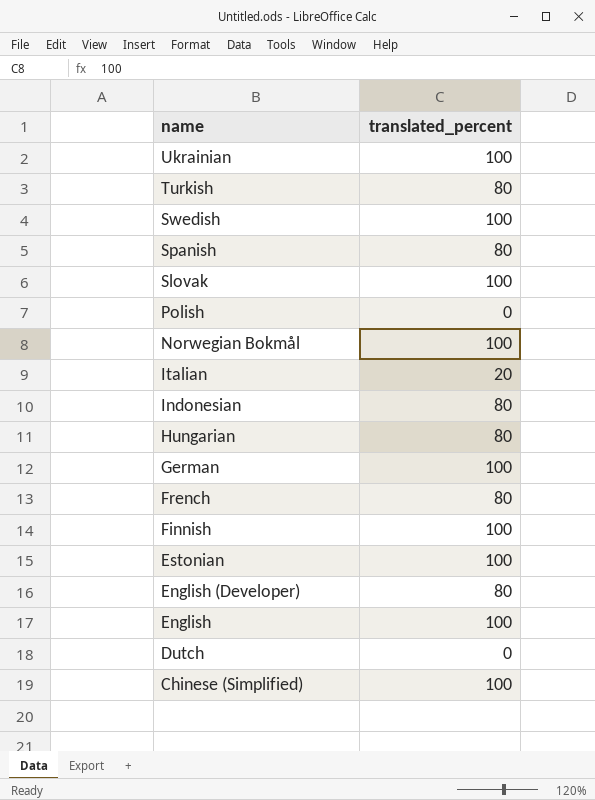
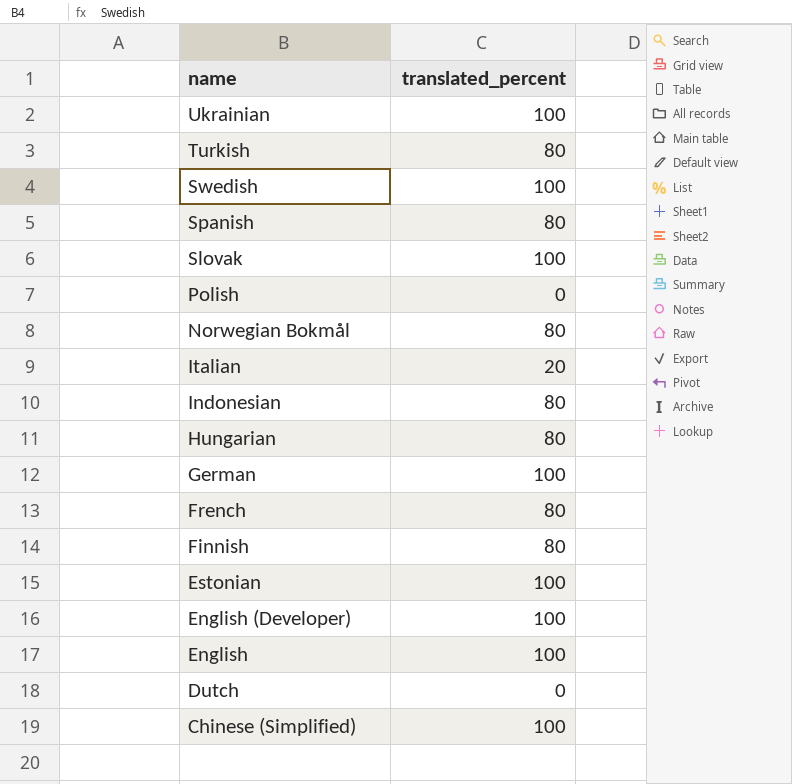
Norwegian Bokmål | translated_percent: 100 -> 80
Finnish | translated_percent: 100 -> 80
English (Developer) | translated_percent: 80 -> 100

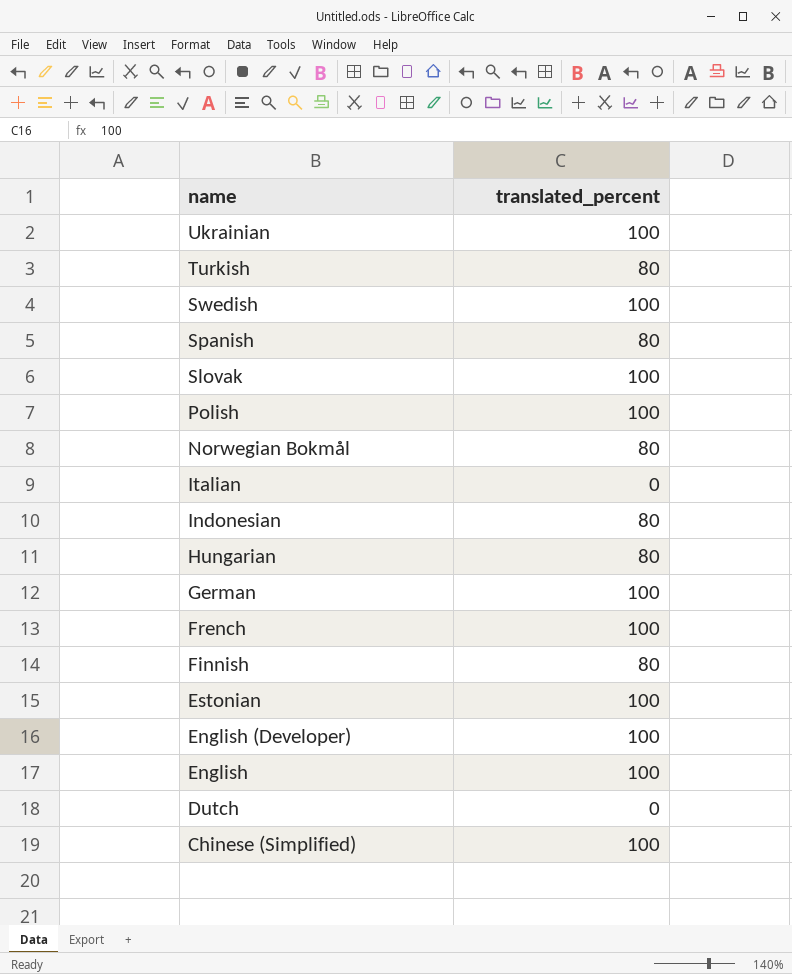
Polish | translated_percent: 0 -> 100
Italian | translated_percent: 20 -> 0
French | translated_percent: 80 -> 100

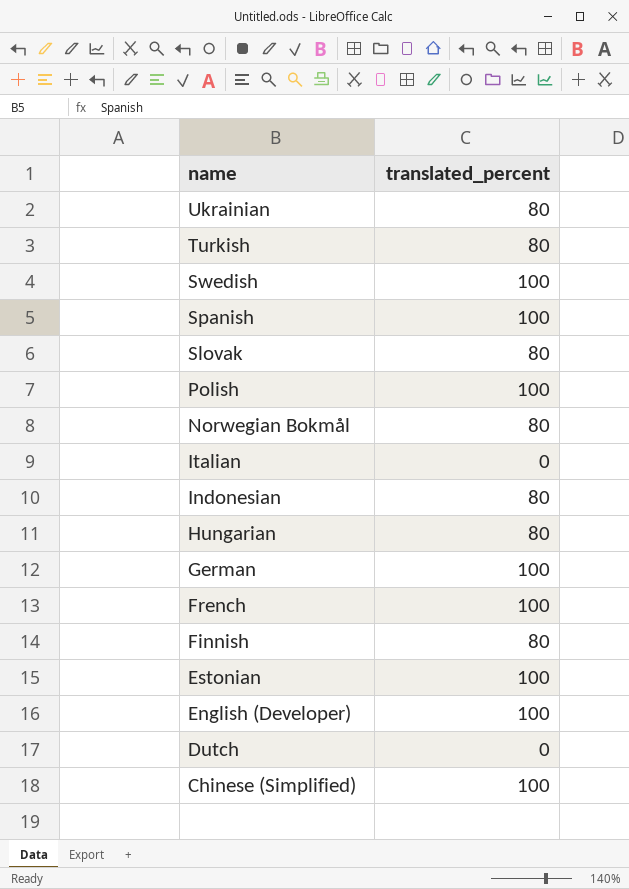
row English: 100 -> none
Ukrainian | translated_percent: 100 -> 80
Spanish | translated_percent: 80 -> 100
Slovak | translated_percent: 100 -> 80

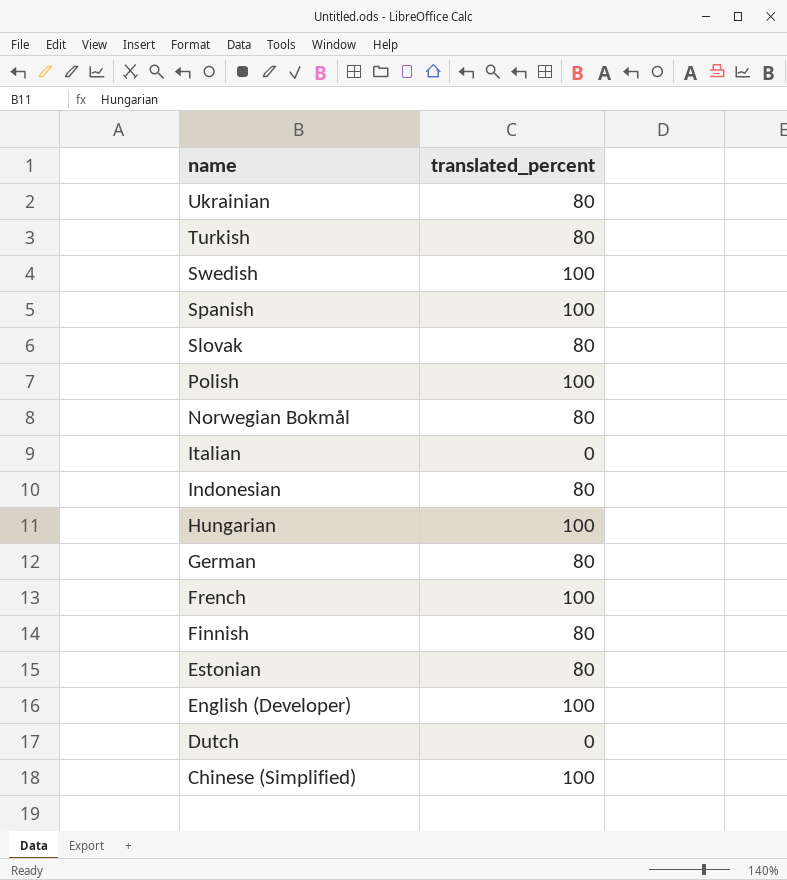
Hungarian | translated_percent: 80 -> 100
German | translated_percent: 100 -> 80
Estonian | translated_percent: 100 -> 80

